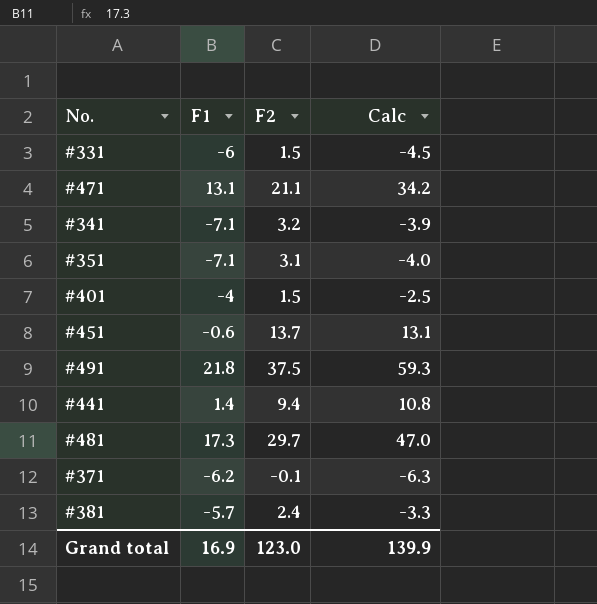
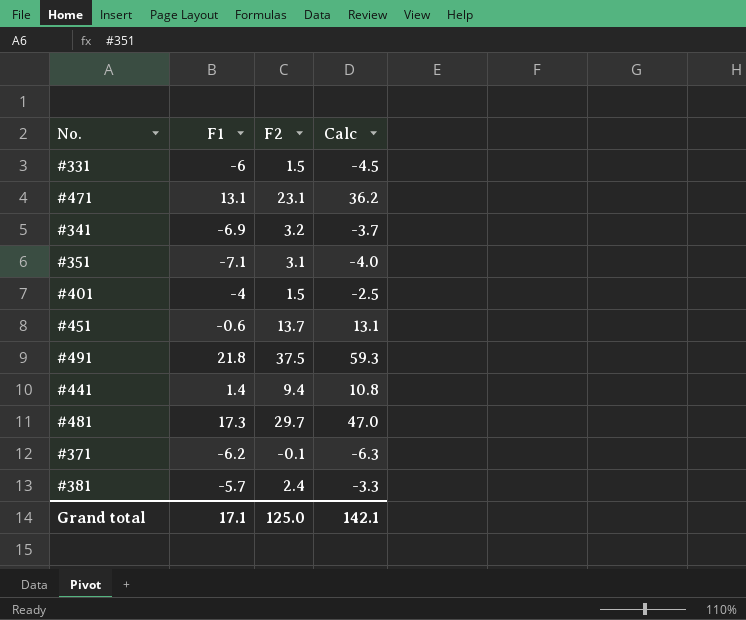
#471 | F2: 21.1 -> 23.1
#471 | Calc: 34.2 -> 36.2
#341 | F1: -7.1 -> -6.9
#341 | Calc: -3.9 -> -3.7
Grand total | F1: 16.9 -> 17.1
Grand total | F2: 123.0 -> 125.0
Grand total | Calc: 139.9 -> 142.1

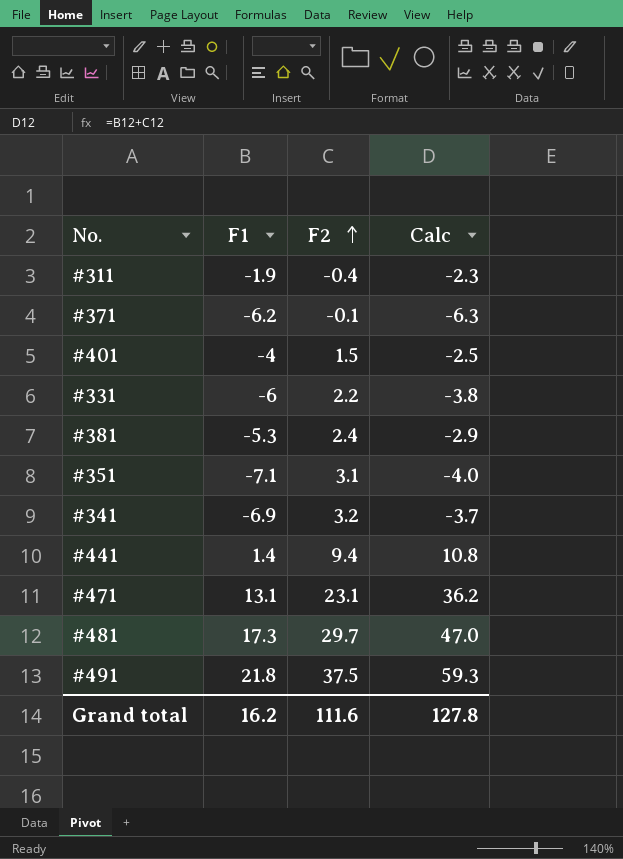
row order: none -> F2 ascending
row #451: -0.6 | 13.7 | 13.1 -> none
row #311: none -> -1.9 | -0.4 | -2.3
#331 | F2: 1.5 -> 2.2
#331 | Calc: -4.5 -> -3.8
#381 | F1: -5.7 -> -5.3
#381 | Calc: -3.3 -> -2.9
Grand total | F1: 17.1 -> 16.2
Grand total | F2: 125.0 -> 111.6
Grand total | Calc: 142.1 -> 127.8

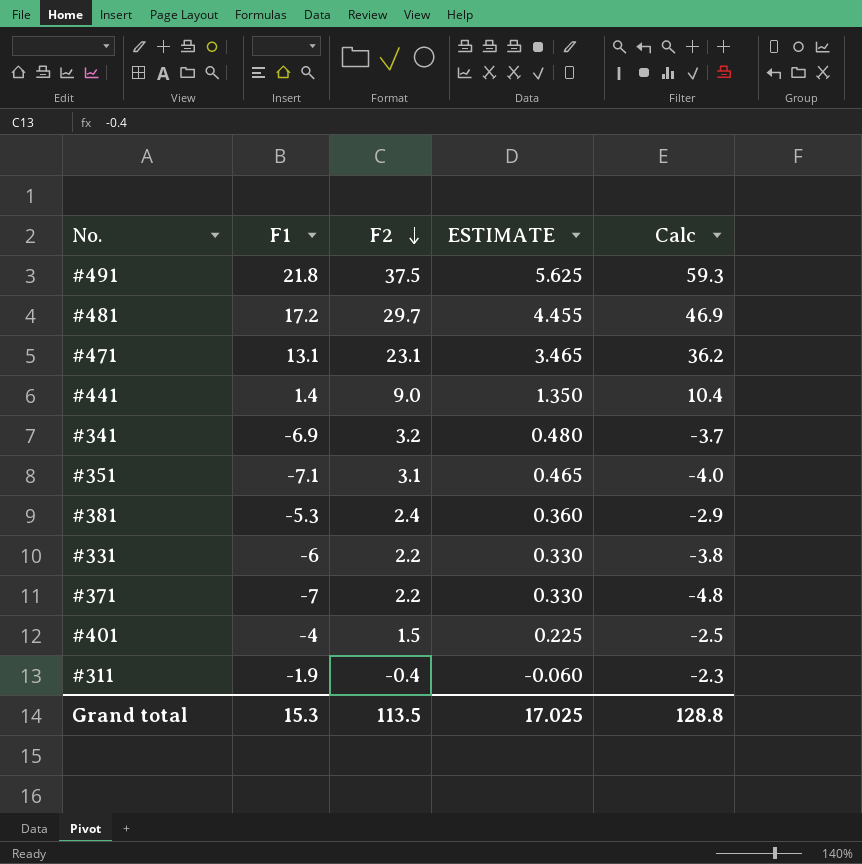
row order: F2 ascending -> F2 descending
column ESTIMATE | formula: none -> [F2] * 0.15
#481 | F1: 17.3 -> 17.2
#481 | Calc: 47.0 -> 46.9
#441 | F2: 9.4 -> 9.0
#441 | Calc: 10.8 -> 10.4
#371 | F1: -6.2 -> -7
#371 | F2: -0.1 -> 2.2
#371 | Calc: -6.3 -> -4.8
Grand total | F1: 16.2 -> 15.3
Grand total | F2: 111.6 -> 113.5
Grand total | Calc: 127.8 -> 128.8

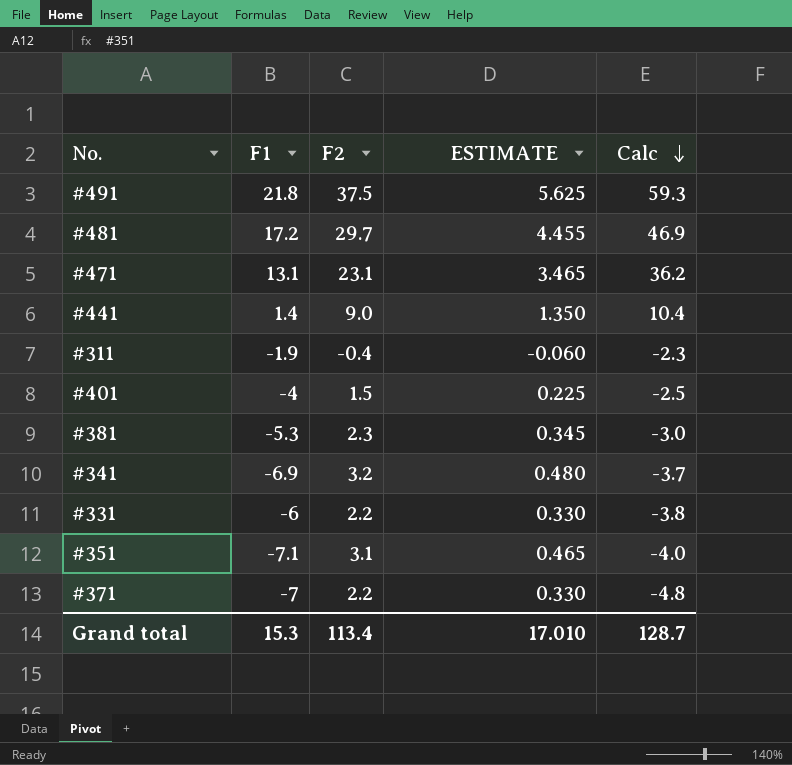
row order: F2 descending -> Calc descending
#381 | F2: 2.4 -> 2.3
#381 | ESTIMATE: 0.360 -> 0.345
#381 | Calc: -2.9 -> -3.0
Grand total | F2: 113.5 -> 113.4
Grand total | ESTIMATE: 17.025 -> 17.010
Grand total | Calc: 128.8 -> 128.7

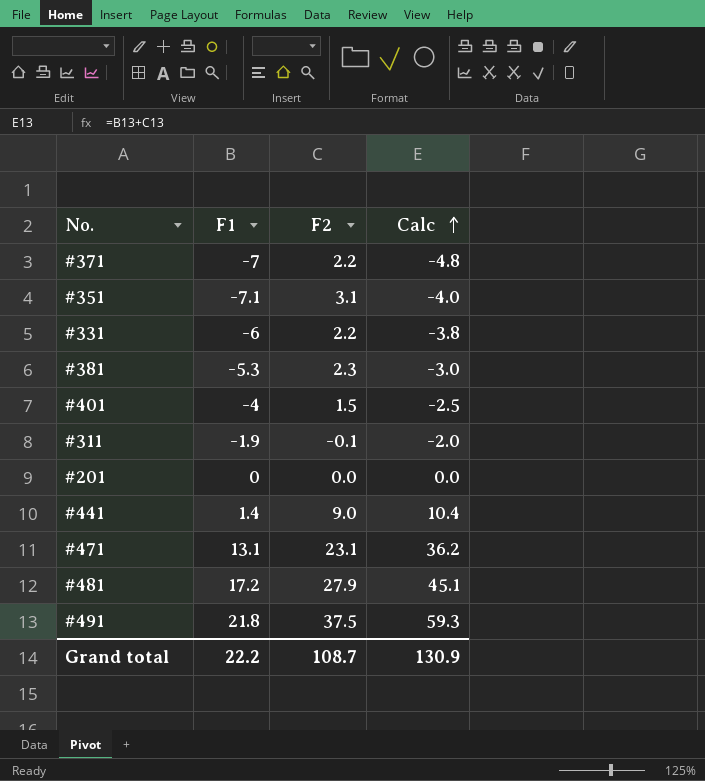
row order: Calc descending -> Calc ascending
column ESTIMATE | formula: [F2] * 0.15 -> none
row #341: -6.9 | 3.2 | 0.480 | -3.7 -> none
#311 | F2: -0.4 -> -0.1
#311 | Calc: -2.3 -> -2.0
row #201: none -> 0 | 0.0 | 0.0
#481 | F2: 29.7 -> 27.9
#481 | Calc: 46.9 -> 45.1
Grand total | F1: 15.3 -> 22.2
Grand total | F2: 113.4 -> 108.7
Grand total | Calc: 128.7 -> 130.9

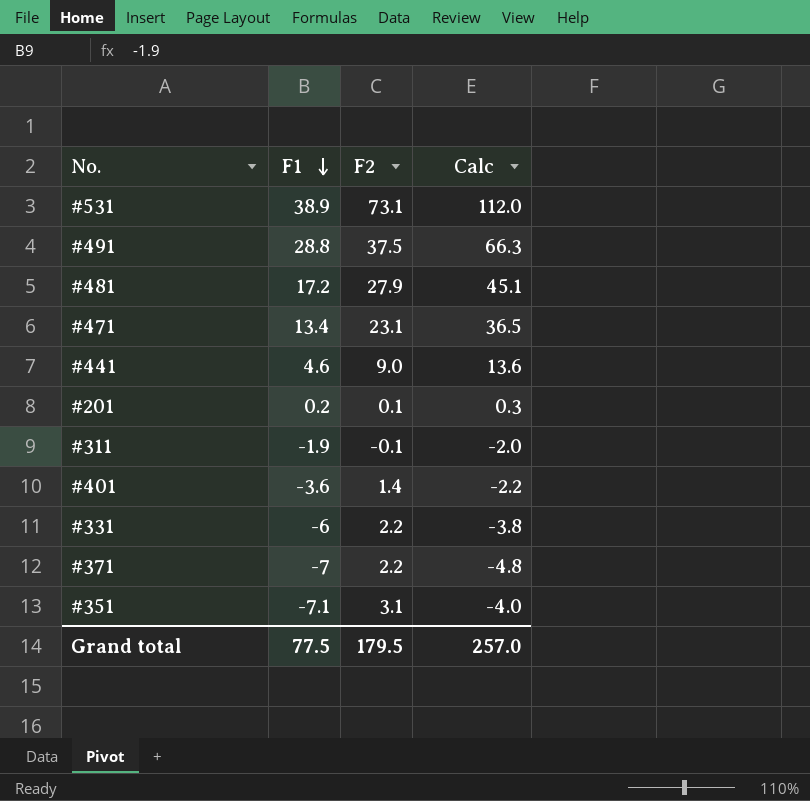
row order: Calc ascending -> F1 descending
row #381: -5.3 | 2.3 | -3.0 -> none
row #531: none -> 38.9 | 73.1 | 112.0
#491 | F1: 21.8 -> 28.8
#491 | Calc: 59.3 -> 66.3
#471 | F1: 13.1 -> 13.4
#471 | Calc: 36.2 -> 36.5
#441 | F1: 1.4 -> 4.6
#441 | Calc: 10.4 -> 13.6
#201 | F1: 0 -> 0.2
#201 | F2: 0.0 -> 0.1
#201 | Calc: 0.0 -> 0.3
#401 | F1: -4 -> -3.6
#401 | F2: 1.5 -> 1.4
#401 | Calc: -2.5 -> -2.2
Grand total | F1: 22.2 -> 77.5
Grand total | F2: 108.7 -> 179.5
Grand total | Calc: 130.9 -> 257.0

